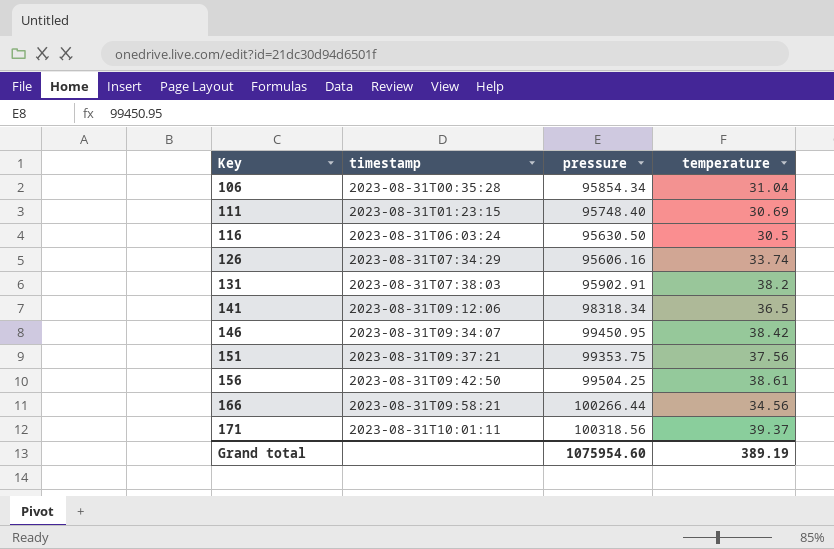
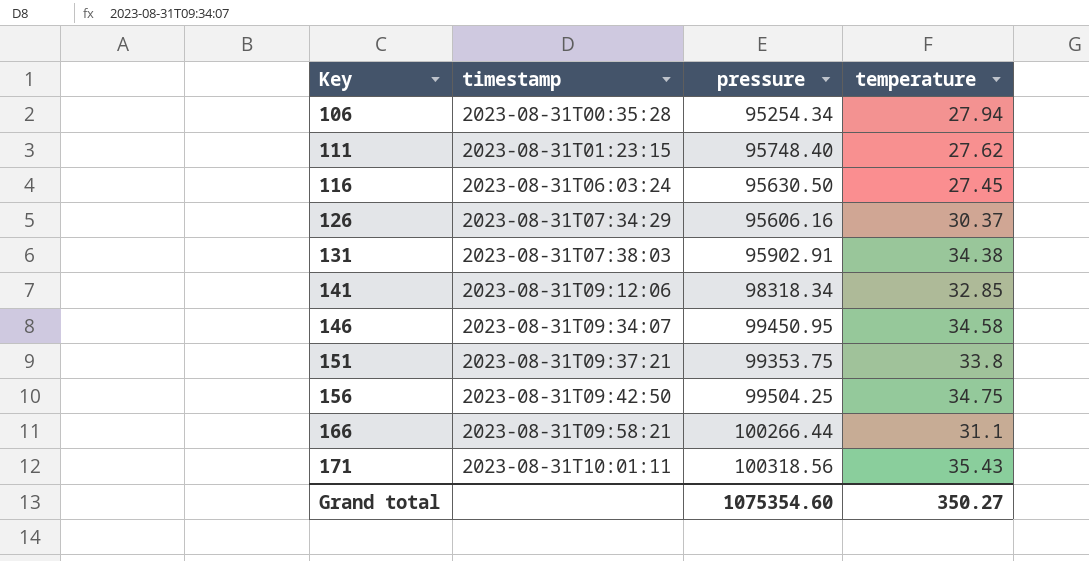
106 | pressure: 95854.34 -> 95254.34
106 | temperature: 31.04 -> 27.94
111 | temperature: 30.69 -> 27.62
116 | temperature: 30.5 -> 27.45
126 | temperature: 33.74 -> 30.37
131 | temperature: 38.2 -> 34.38
141 | temperature: 36.5 -> 32.85
146 | temperature: 38.42 -> 34.58
151 | temperature: 37.56 -> 33.8
156 | temperature: 38.61 -> 34.75
166 | temperature: 34.56 -> 31.1
171 | temperature: 39.37 -> 35.43
Grand total | pressure: 1075954.60 -> 1075354.60
Grand total | temperature: 389.19 -> 350.27

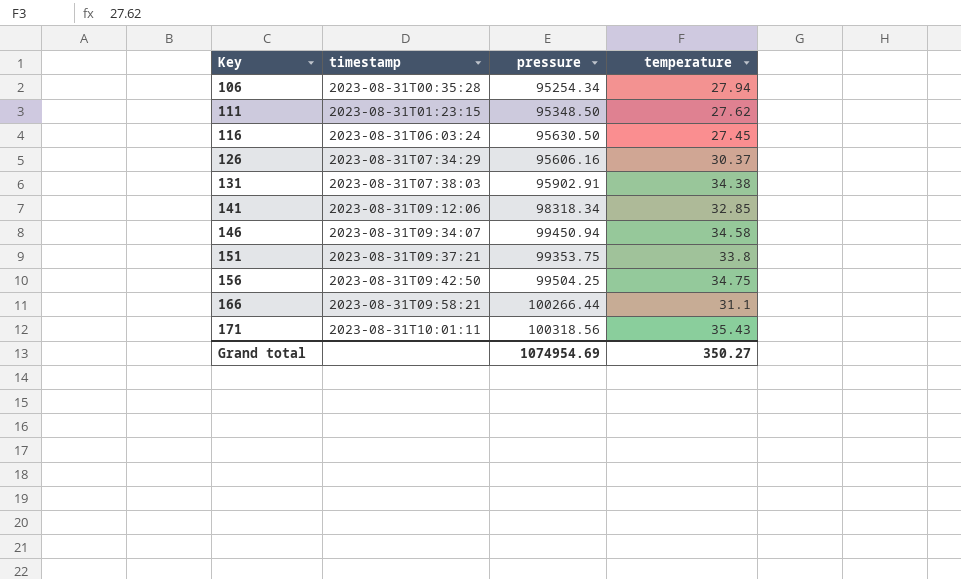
111 | pressure: 95748.40 -> 95348.50
146 | pressure: 99450.95 -> 99450.94
Grand total | pressure: 1075354.60 -> 1074954.69

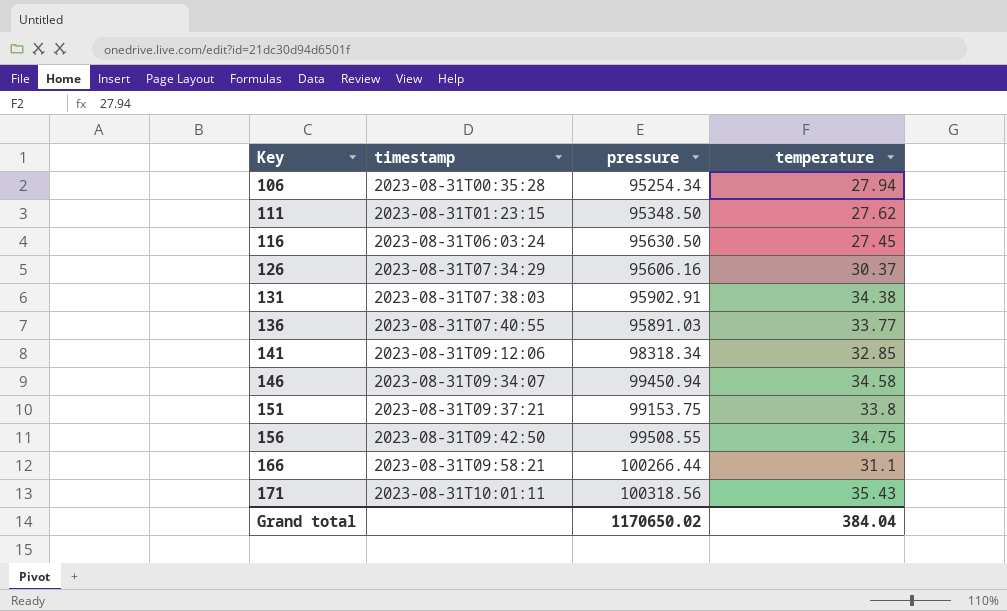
row 136: none -> 2023-08-31T07:40:55 | 95891.03 | 33.77
151 | pressure: 99353.75 -> 99153.75
156 | pressure: 99504.25 -> 99508.55
Grand total | pressure: 1074954.69 -> 1170650.02
Grand total | temperature: 350.27 -> 384.04

